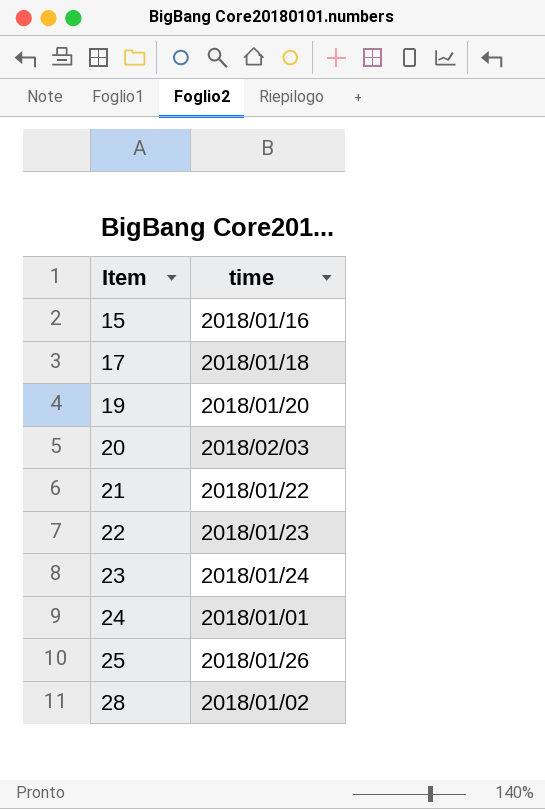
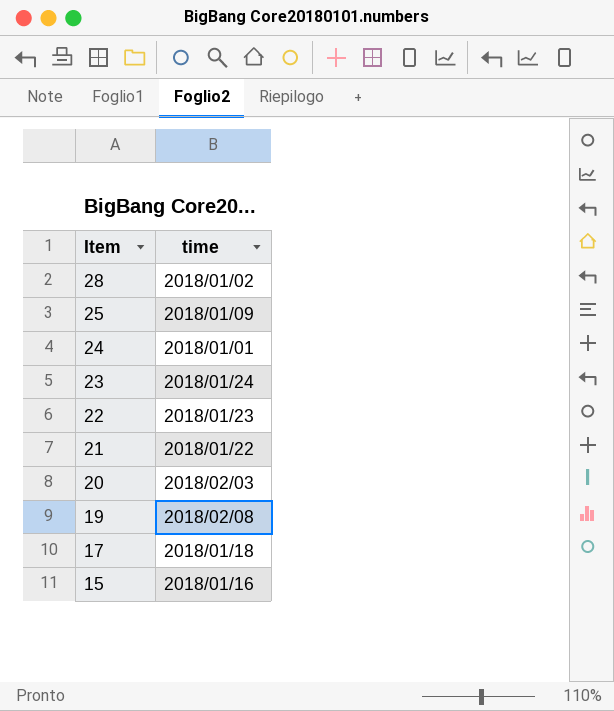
row order: Item ascending -> Item descending
25 | time: 2018/01/26 -> 2018/01/09
19 | time: 2018/01/20 -> 2018/02/08

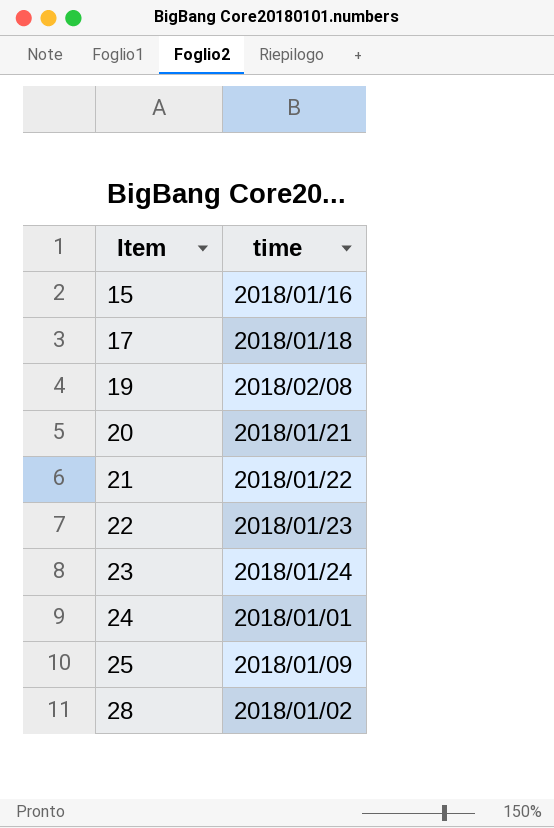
row order: Item descending -> Item ascending
20 | time: 2018/02/03 -> 2018/01/21

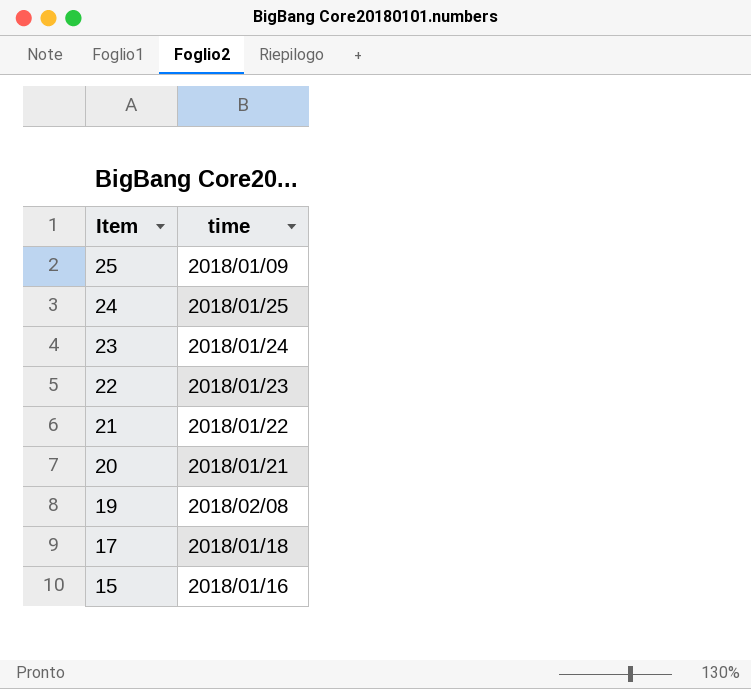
row order: Item ascending -> Item descending
row 28: 2018/01/02 -> none
24 | time: 2018/01/01 -> 2018/01/25

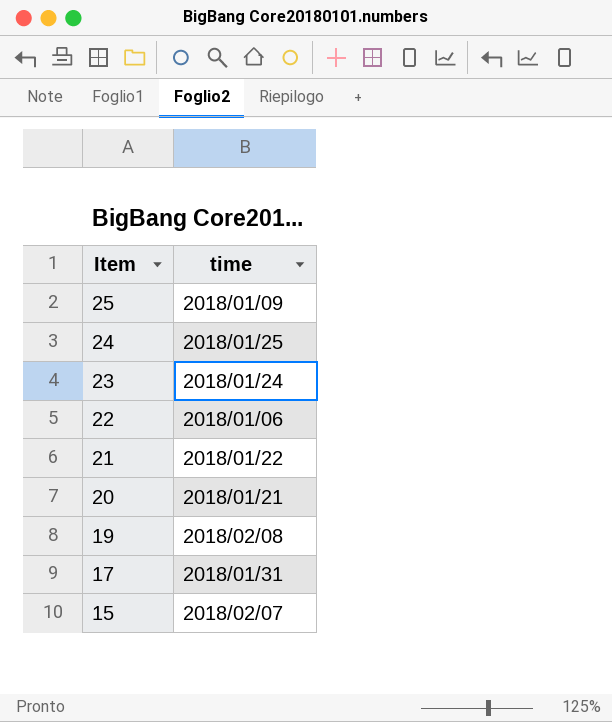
22 | time: 2018/01/23 -> 2018/01/06
17 | time: 2018/01/18 -> 2018/01/31
15 | time: 2018/01/16 -> 2018/02/07

